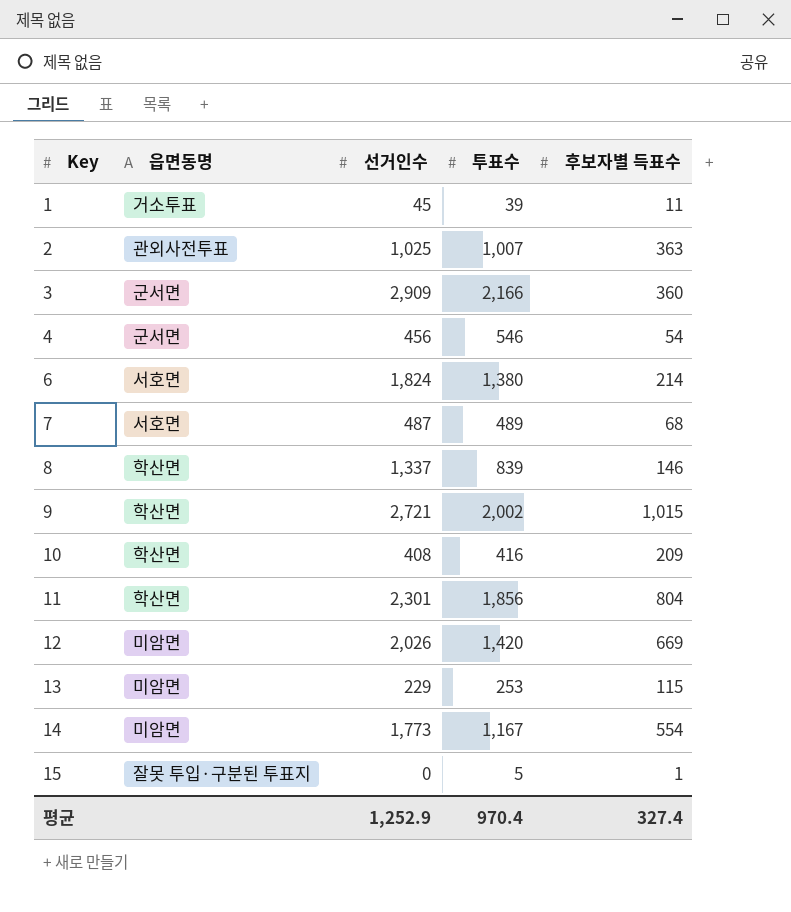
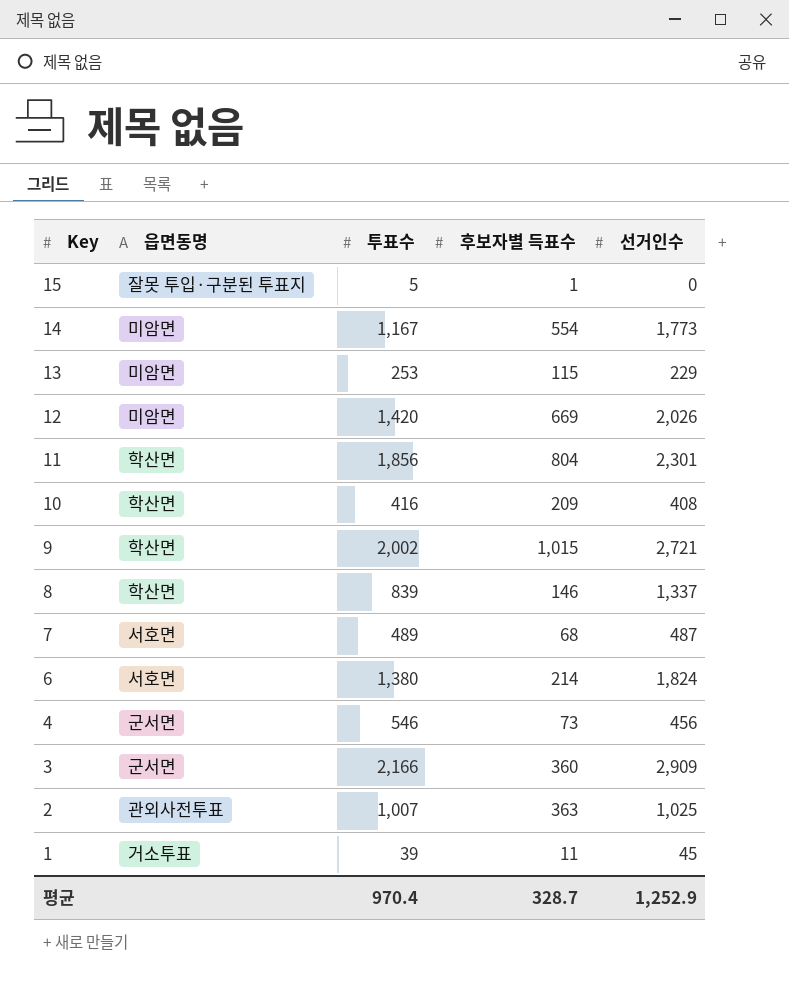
row order: Key ascending -> Key descending
column 선거인수 | position: 3 -> 5
4 | 후보자별 득표수: 54 -> 73
평균 | 후보자별 득표수: 327.4 -> 328.7

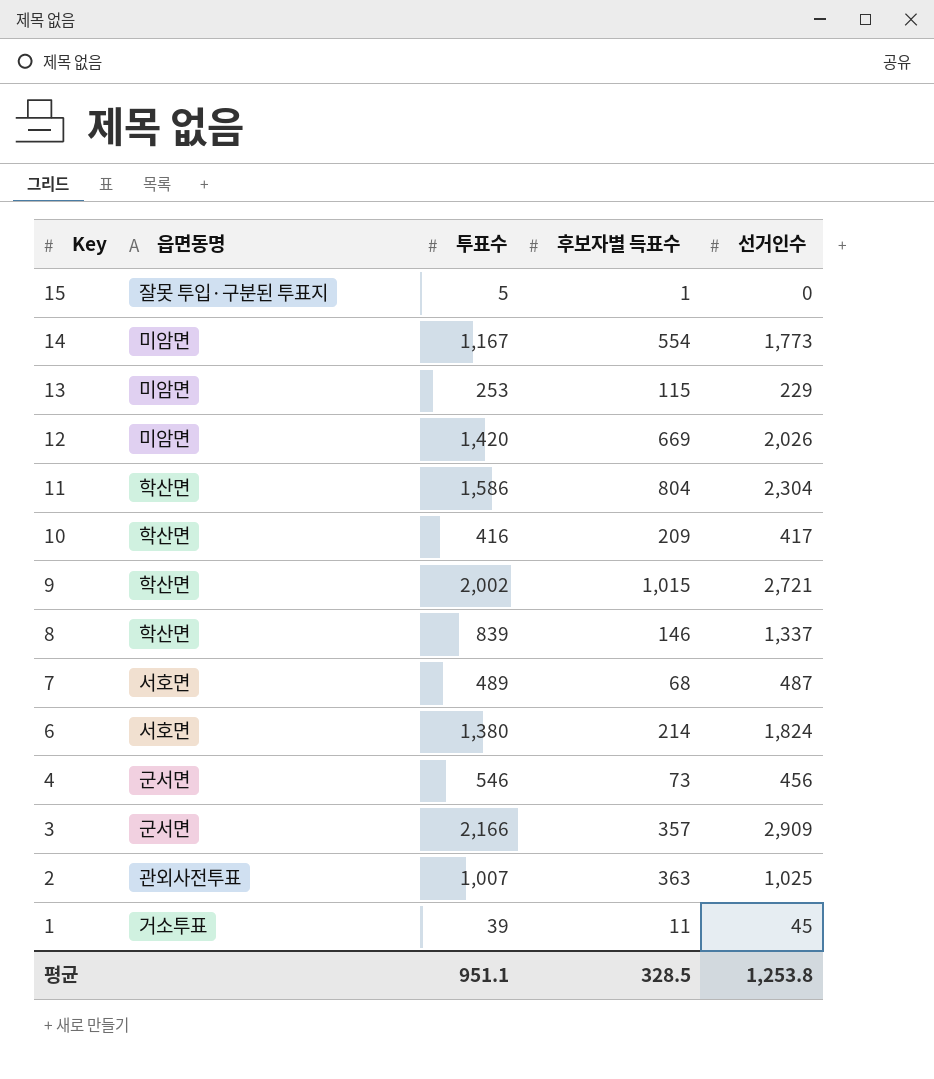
11 | 투표수: 1,856 -> 1,586
11 | 선거인수: 2,301 -> 2,304
10 | 선거인수: 408 -> 417
3 | 후보자별 득표수: 360 -> 357
평균 | 투표수: 970.4 -> 951.1
평균 | 후보자별 득표수: 328.7 -> 328.5
평균 | 선거인수: 1,252.9 -> 1,253.8

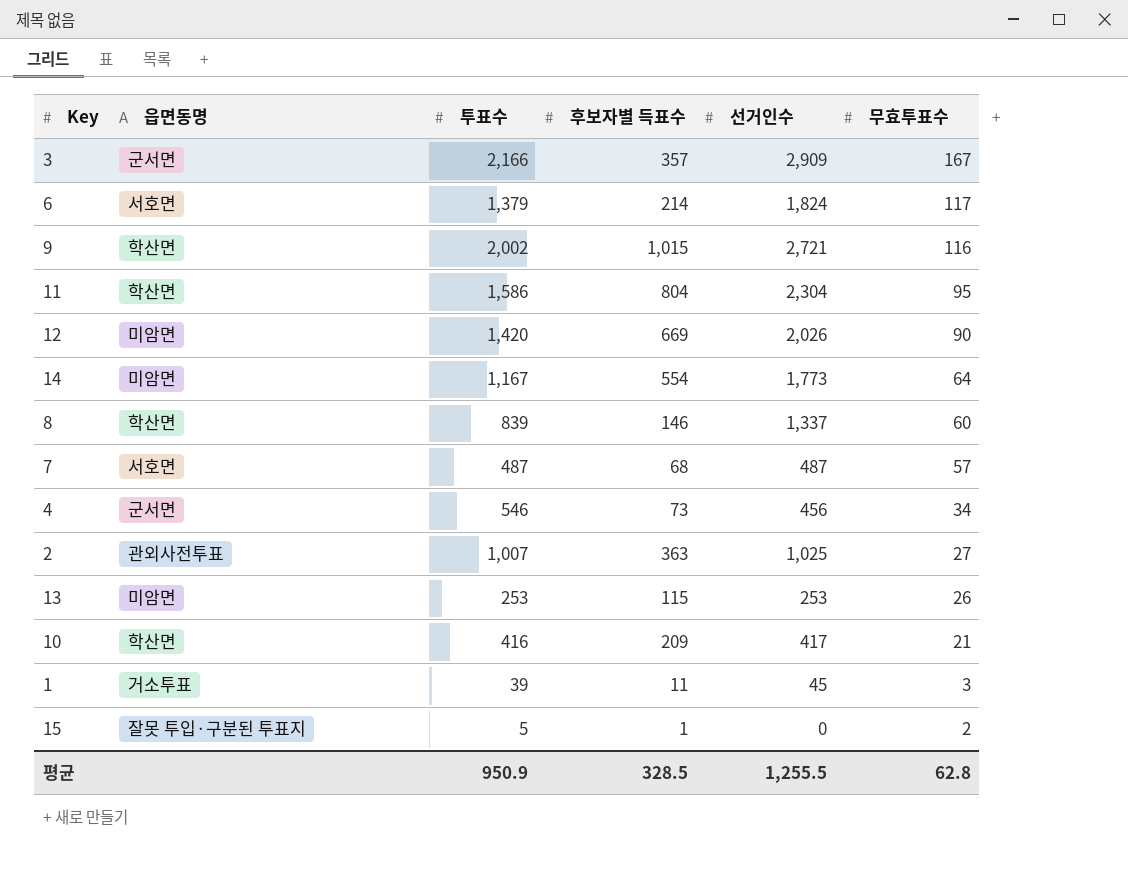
row order: Key descending -> 무효투표수 descending
column 무효투표수 | position: none -> 6
6 | 투표수: 1,380 -> 1,379
7 | 투표수: 489 -> 487
13 | 선거인수: 229 -> 253
평균 | 투표수: 951.1 -> 950.9
평균 | 선거인수: 1,253.8 -> 1,255.5

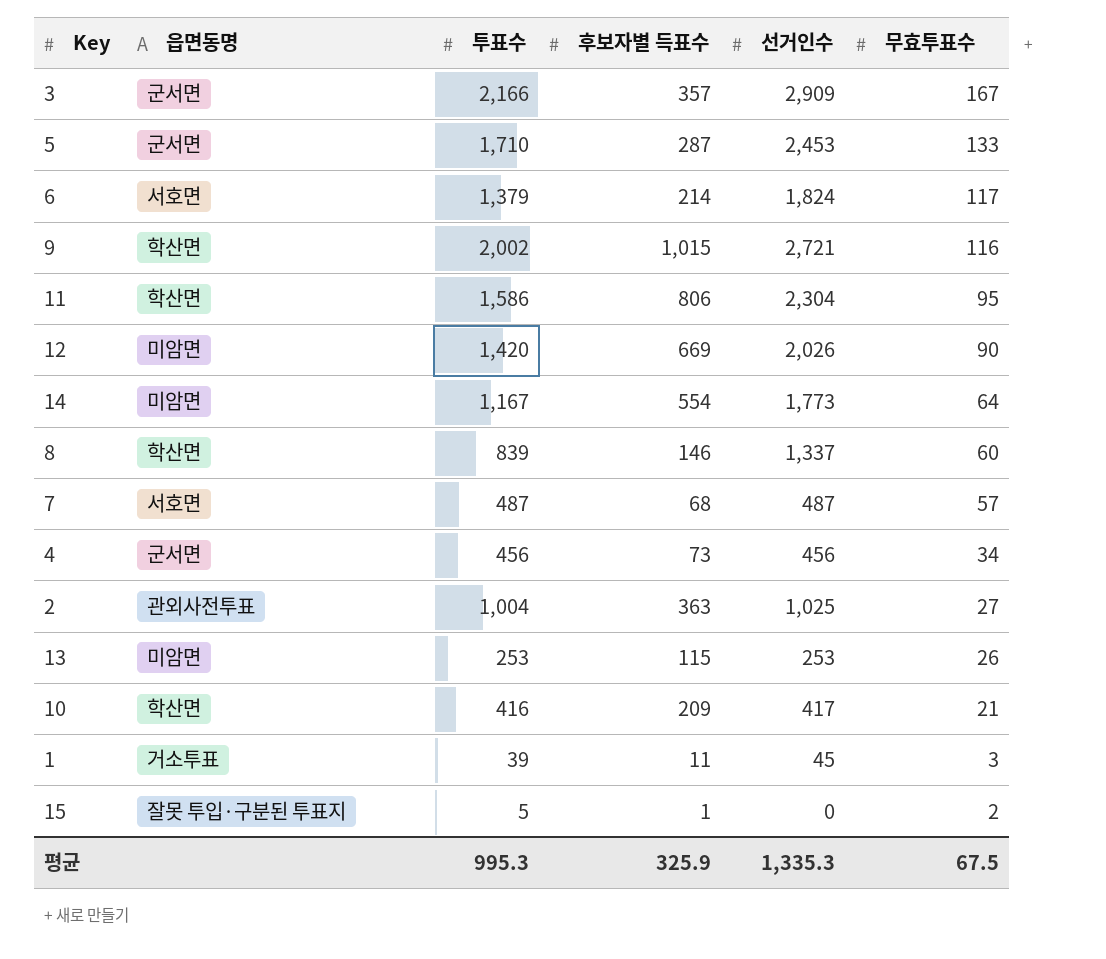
row 5: none -> 군서면 | 1,710 | 287 | 2,453 | 133
11 | 후보자별 득표수: 804 -> 806
4 | 투표수: 546 -> 456
2 | 투표수: 1,007 -> 1,004
평균 | 투표수: 950.9 -> 995.3
평균 | 후보자별 득표수: 328.5 -> 325.9
평균 | 선거인수: 1,255.5 -> 1,335.3
평균 | 무효투표수: 62.8 -> 67.5

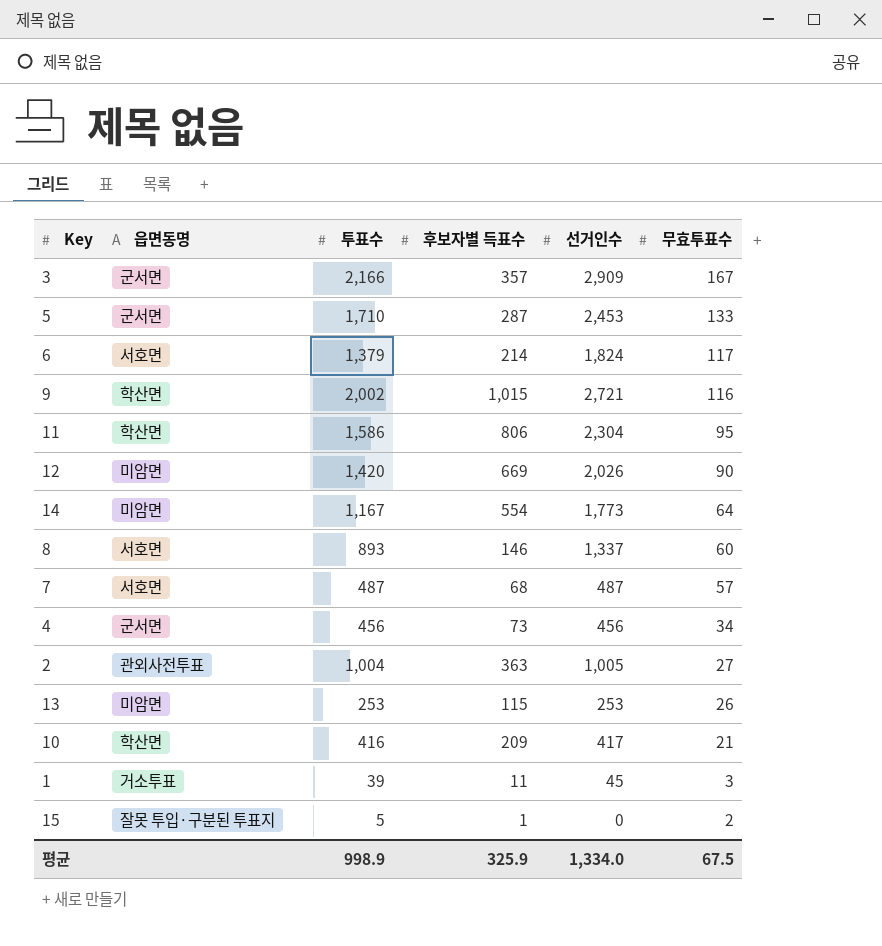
8 | 읍면동명: 학산면 -> 서호면
8 | 투표수: 839 -> 893
2 | 선거인수: 1,025 -> 1,005
평균 | 투표수: 995.3 -> 998.9
평균 | 선거인수: 1,335.3 -> 1,334.0

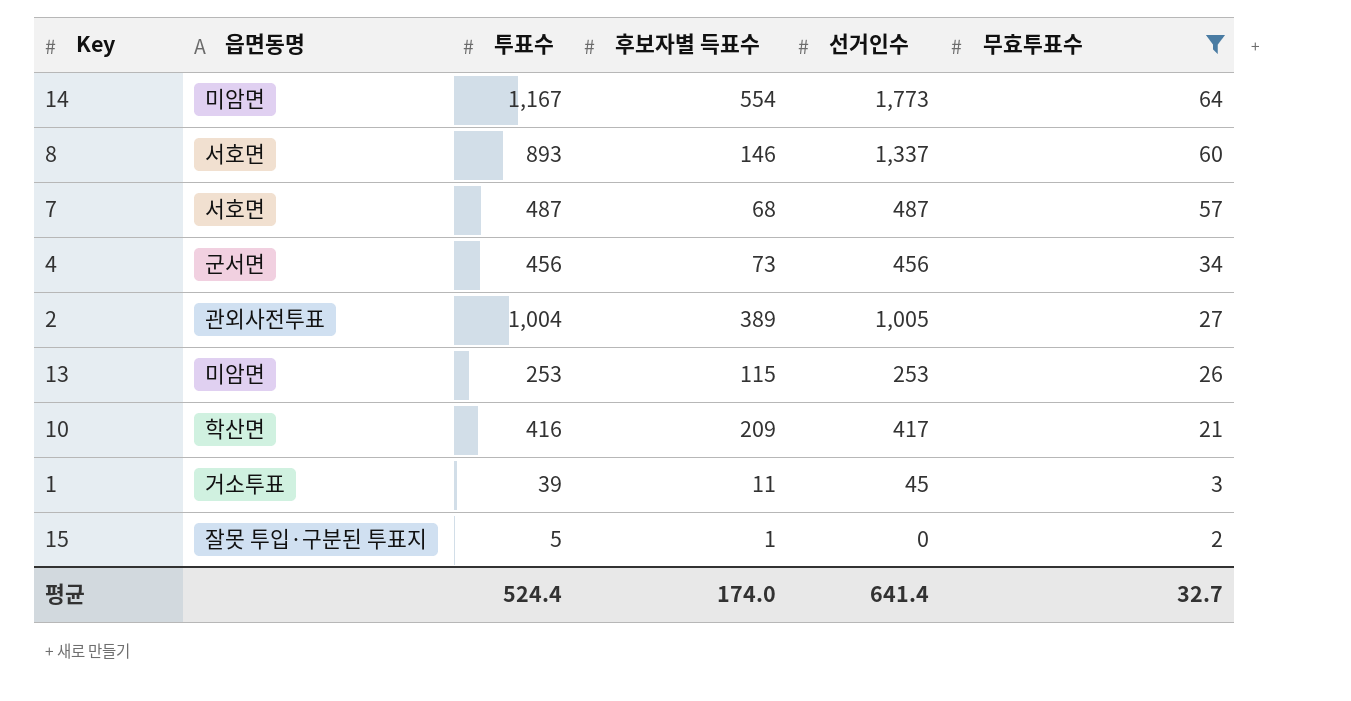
filter: none -> 무효투표수 <= 64
2 | 후보자별 득표수: 363 -> 389
평균 | 투표수: 998.9 -> 524.4
평균 | 후보자별 득표수: 325.9 -> 174.0
평균 | 선거인수: 1,334.0 -> 641.4
평균 | 무효투표수: 67.5 -> 32.7

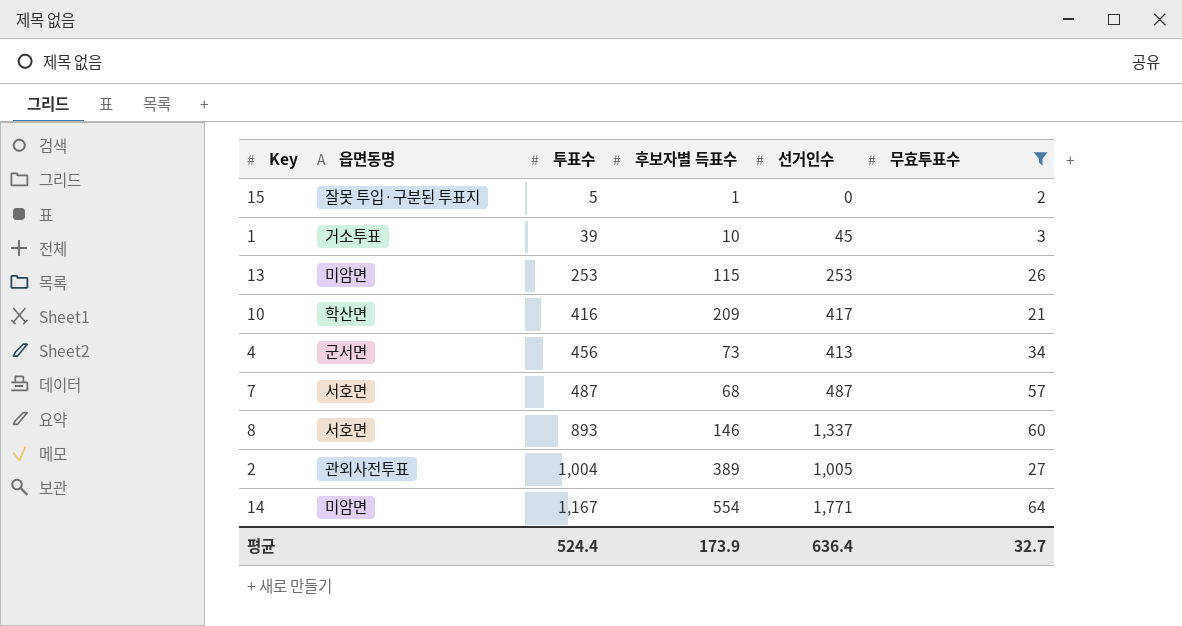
row order: 무효투표수 descending -> 투표수 ascending
1 | 후보자별 득표수: 11 -> 10
4 | 선거인수: 456 -> 413
14 | 선거인수: 1,773 -> 1,771
평균 | 후보자별 득표수: 174.0 -> 173.9
평균 | 선거인수: 641.4 -> 636.4

